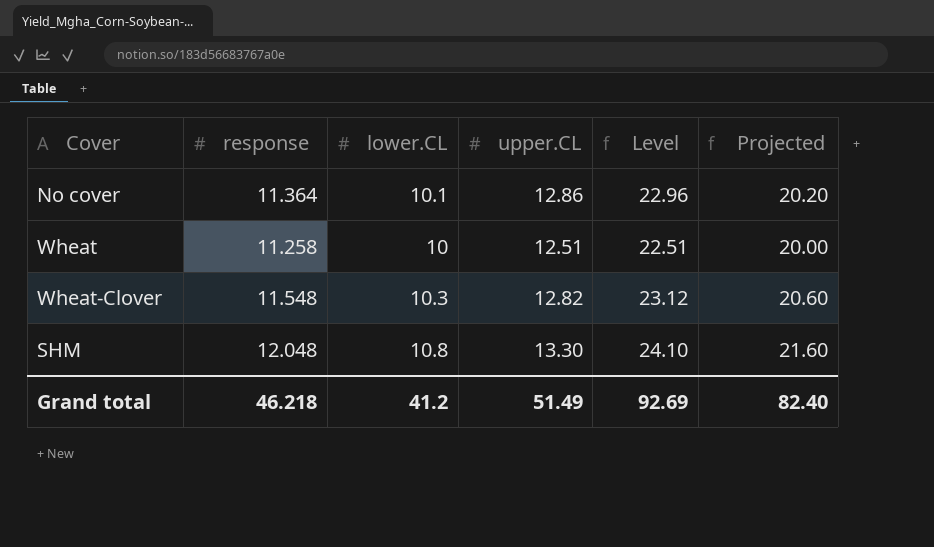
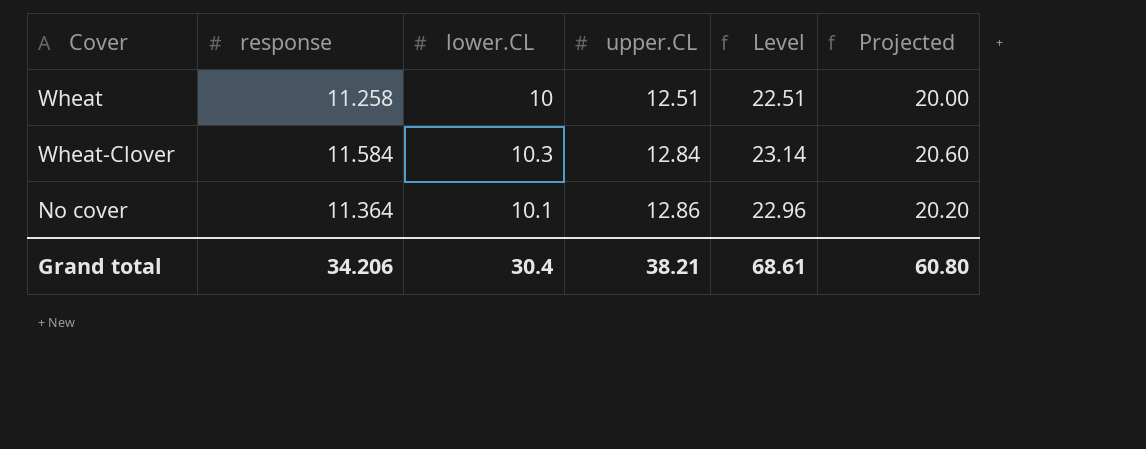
row order: none -> upper.CL ascending
row SHM: 12.048 | 10.8 | 13.30 | 24.10 | 21.60 -> none
Wheat-Clover | response: 11.548 -> 11.584
Wheat-Clover | upper.CL: 12.82 -> 12.84
Wheat-Clover | Level: 23.12 -> 23.14
Grand total | response: 46.218 -> 34.206
Grand total | lower.CL: 41.2 -> 30.4
Grand total | upper.CL: 51.49 -> 38.21
Grand total | Level: 92.69 -> 68.61
Grand total | Projected: 82.40 -> 60.80

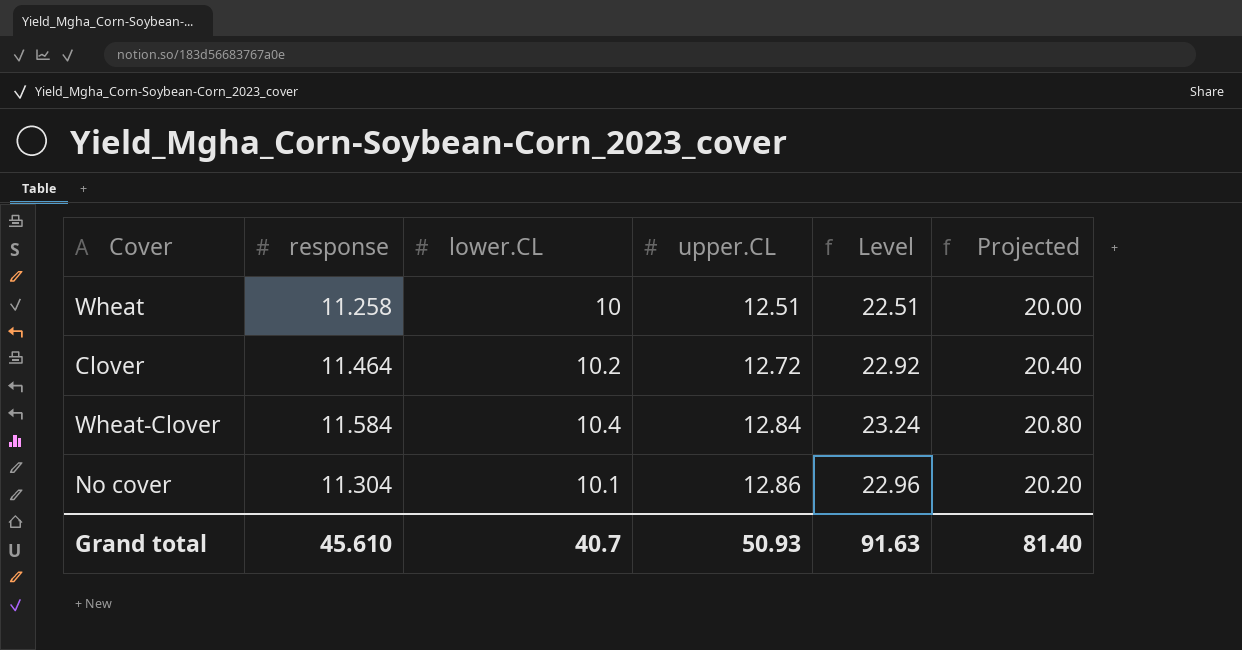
row Clover: none -> 11.464 | 10.2 | 12.72 | 22.92 | 20.40
Wheat-Clover | lower.CL: 10.3 -> 10.4
Wheat-Clover | Level: 23.14 -> 23.24
Wheat-Clover | Projected: 20.60 -> 20.80
No cover | response: 11.364 -> 11.304
Grand total | response: 34.206 -> 45.610
Grand total | lower.CL: 30.4 -> 40.7
Grand total | upper.CL: 38.21 -> 50.93
Grand total | Level: 68.61 -> 91.63
Grand total | Projected: 60.80 -> 81.40

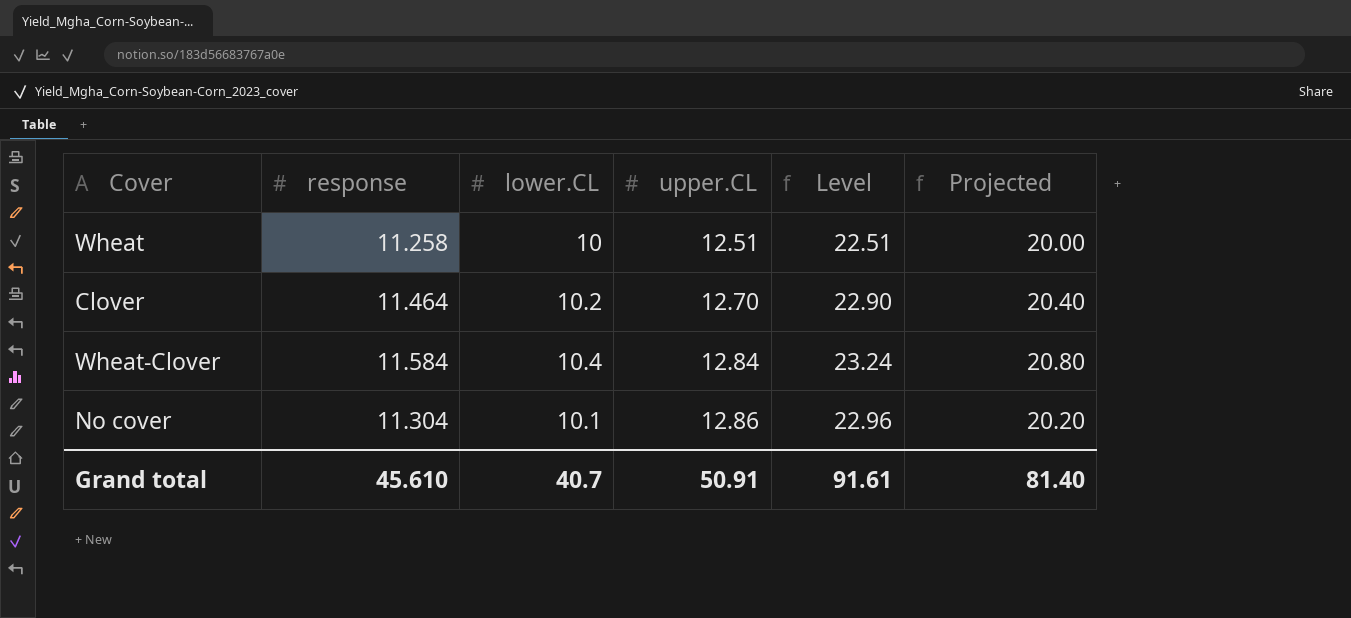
Clover | upper.CL: 12.72 -> 12.70
Clover | Level: 22.92 -> 22.90
Grand total | upper.CL: 50.93 -> 50.91
Grand total | Level: 91.63 -> 91.61

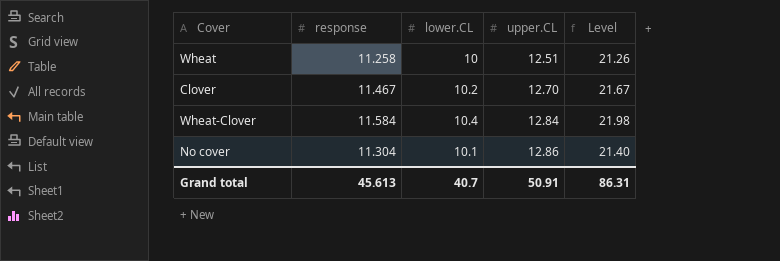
column Projected | formula: [lower.CL] * 2 -> none
column Level | formula: [lower.CL] + [upper.CL] -> [response] + [lower.CL]
Clover | response: 11.464 -> 11.467
Grand total | response: 45.610 -> 45.613
Grand total | Level: 91.61 -> 86.31

